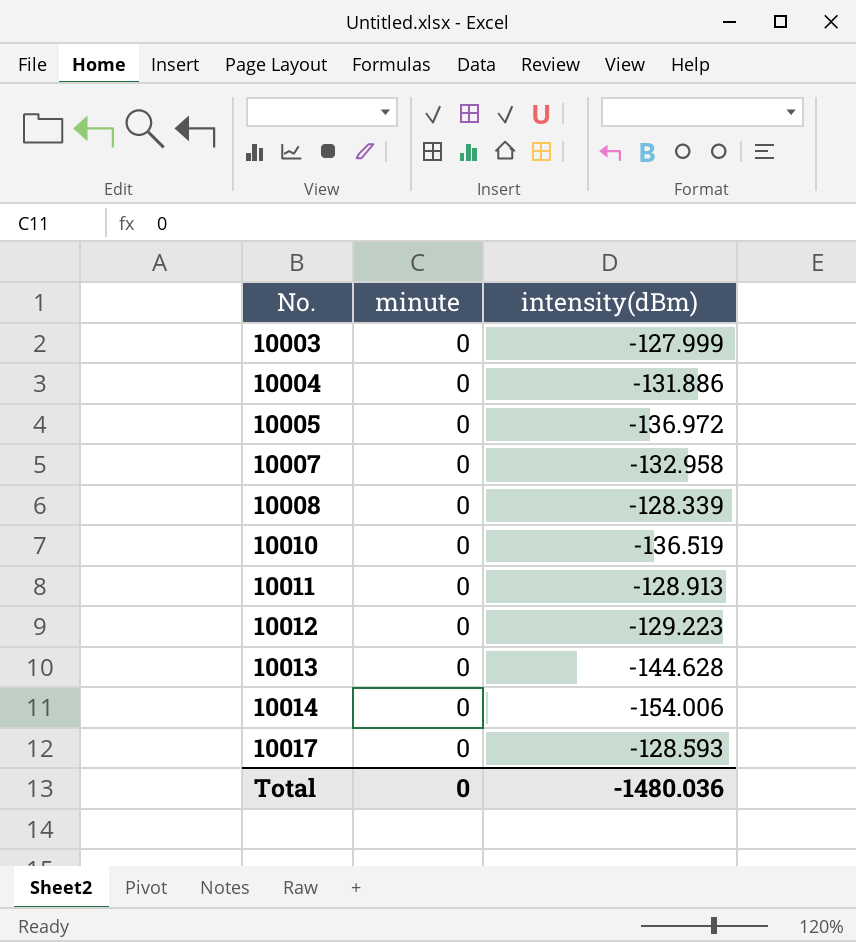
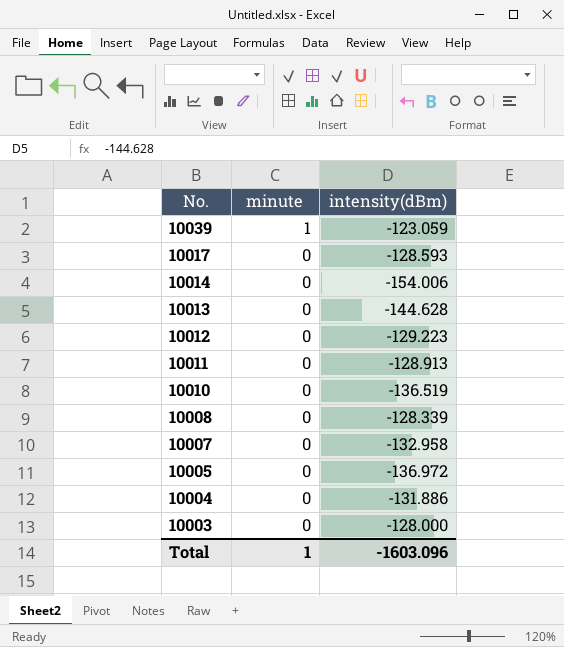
row order: No. ascending -> No. descending
row 10039: none -> 1 | -123.059
10003 | intensity(dBm): -127.999 -> -128.000
Total | minute: 0 -> 1
Total | intensity(dBm): -1480.036 -> -1603.096

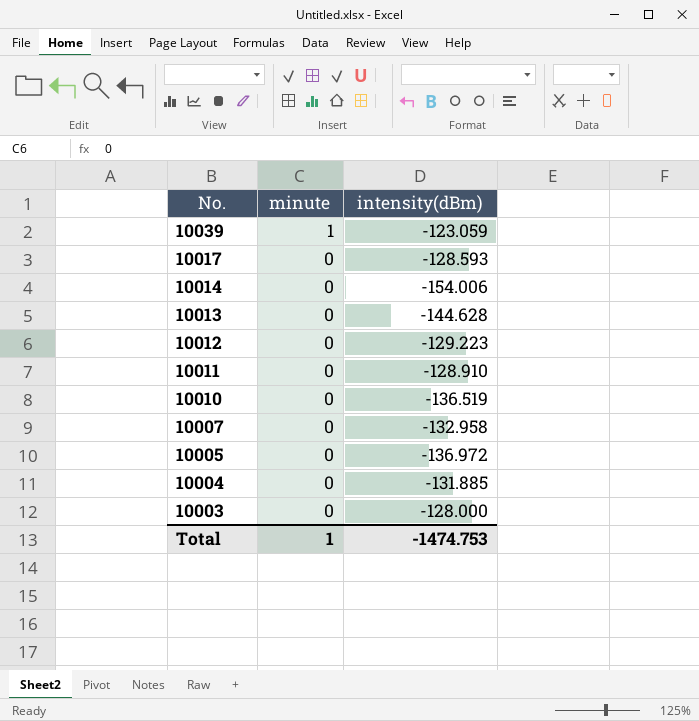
row 10008: 0 | -128.339 -> none
10011 | intensity(dBm): -128.913 -> -128.910
10004 | intensity(dBm): -131.886 -> -131.885
Total | intensity(dBm): -1603.096 -> -1474.753

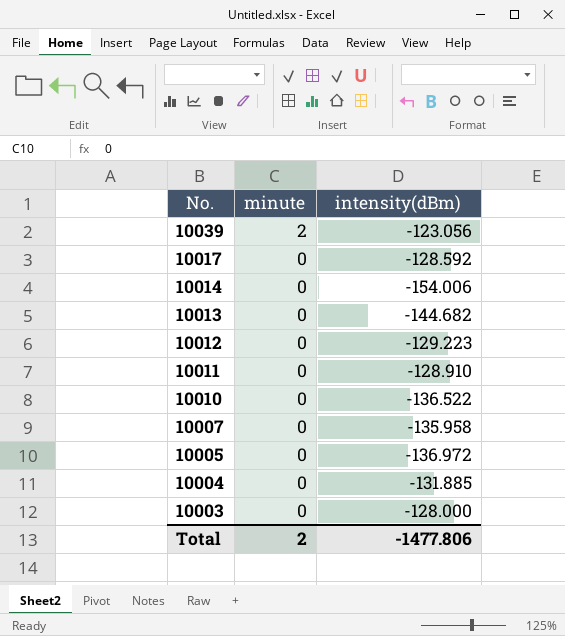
10039 | minute: 1 -> 2
10039 | intensity(dBm): -123.059 -> -123.056
10017 | intensity(dBm): -128.593 -> -128.592
10013 | intensity(dBm): -144.628 -> -144.682
10010 | intensity(dBm): -136.519 -> -136.522
10007 | intensity(dBm): -132.958 -> -135.958
Total | minute: 1 -> 2
Total | intensity(dBm): -1474.753 -> -1477.806

